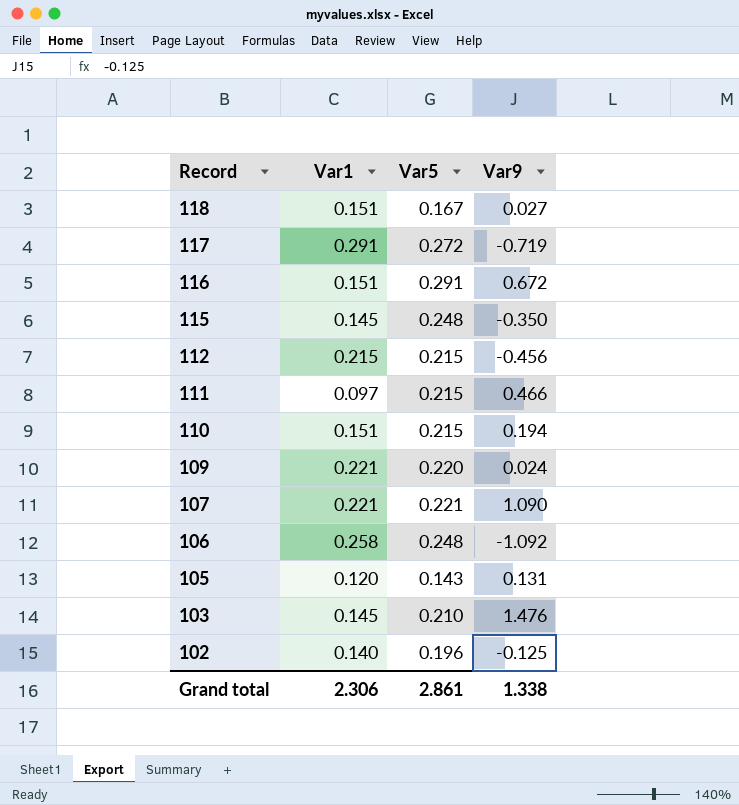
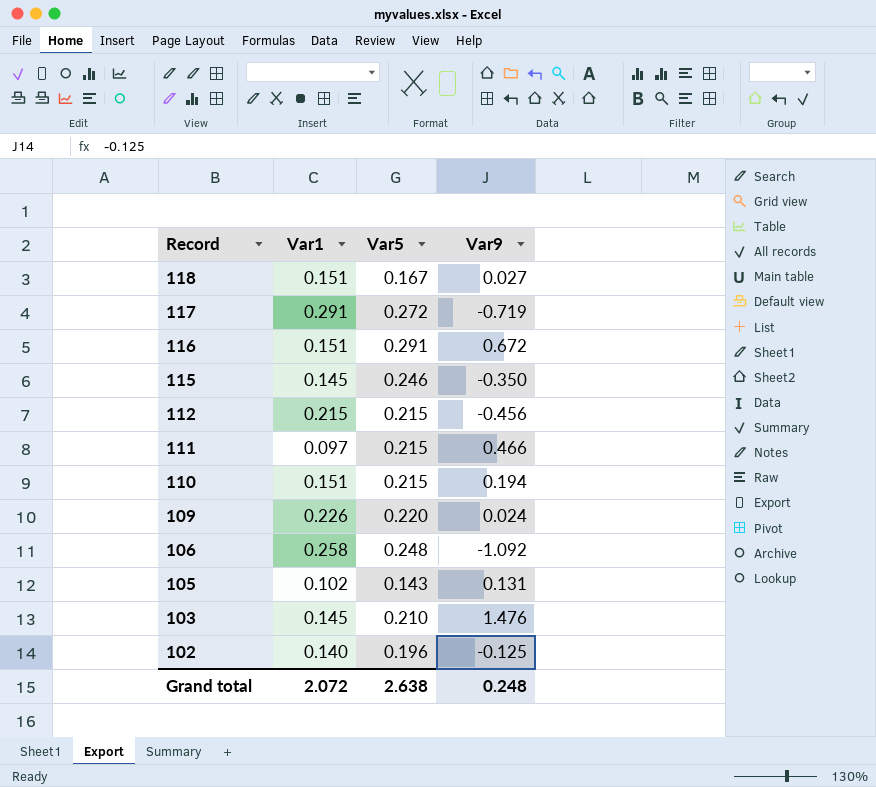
row 107: 0.221 | 0.221 | 1.090 -> none
115 | Var5: 0.248 -> 0.246
109 | Var1: 0.221 -> 0.226
105 | Var1: 0.120 -> 0.102
Grand total | Var1: 2.306 -> 2.072
Grand total | Var5: 2.861 -> 2.638
Grand total | Var9: 1.338 -> 0.248

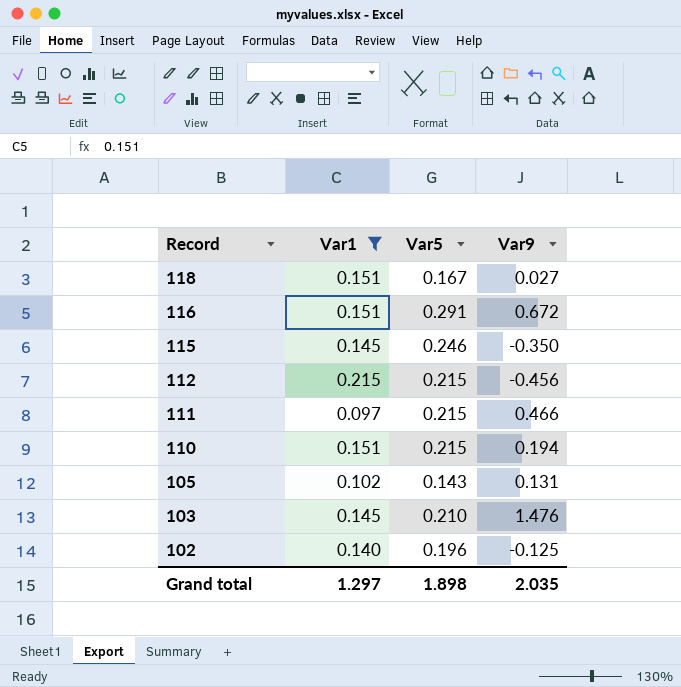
filter: none -> Var1 <= 0.215
Grand total | Var1: 2.072 -> 1.297
Grand total | Var5: 2.638 -> 1.898
Grand total | Var9: 0.248 -> 2.035

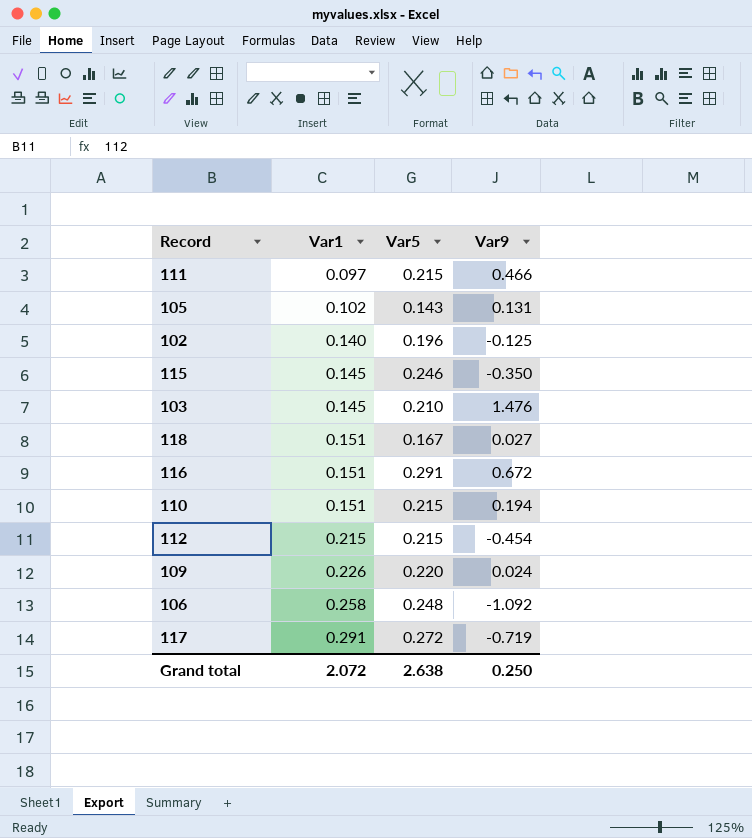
filter: Var1 <= 0.215 -> none
row order: Record descending -> Var1 ascending
112 | Var9: -0.456 -> -0.454
Grand total | Var1: 1.297 -> 2.072
Grand total | Var5: 1.898 -> 2.638
Grand total | Var9: 2.035 -> 0.250

